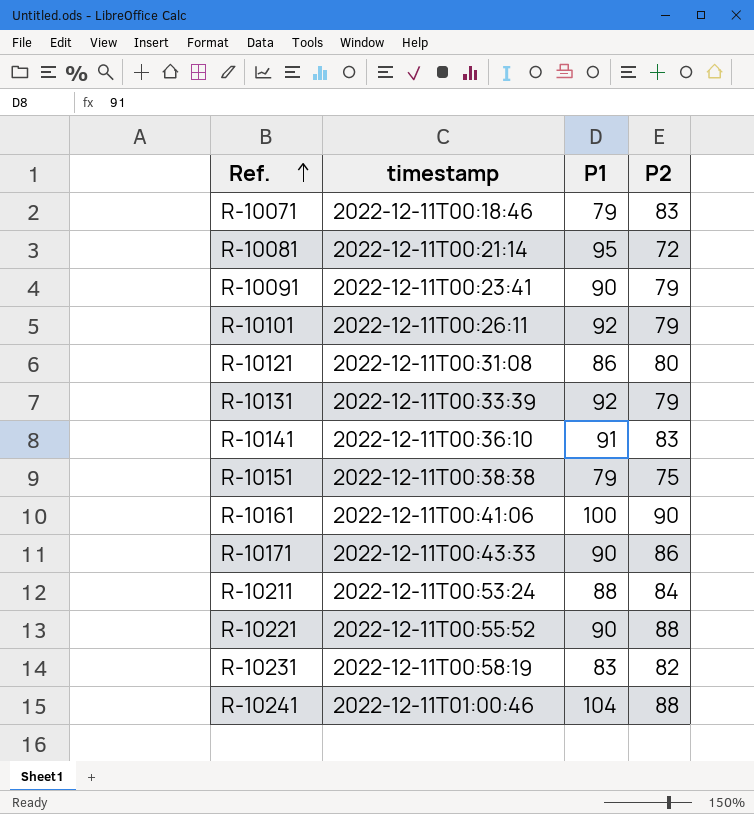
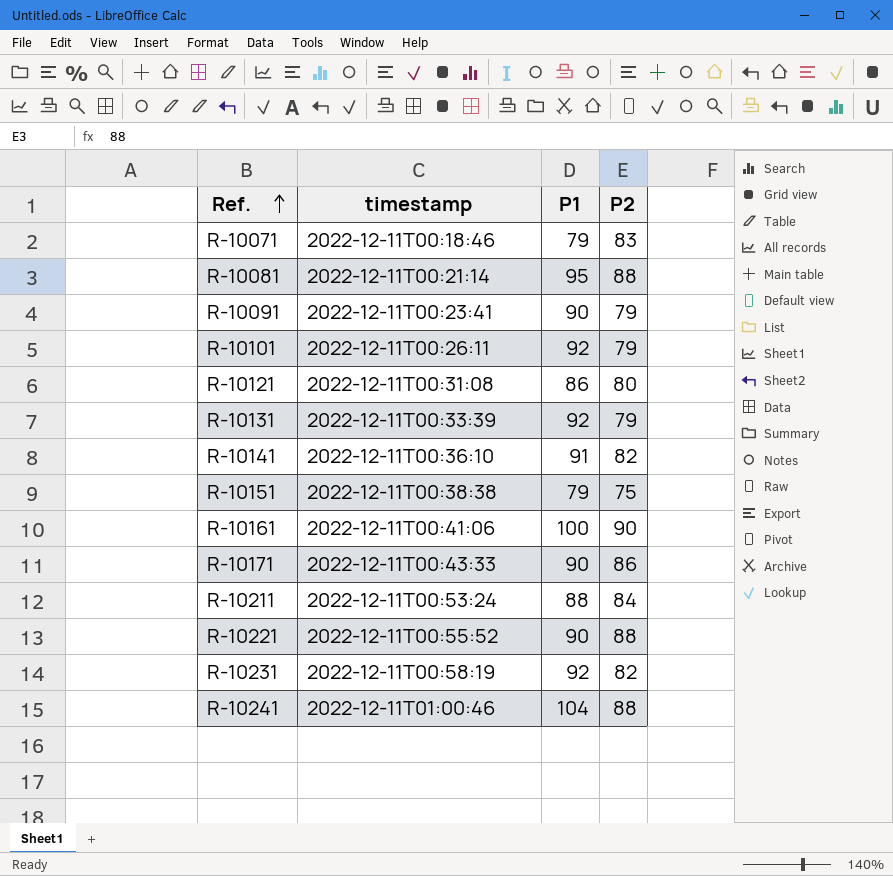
R-10081 | P2: 72 -> 88
R-10141 | P2: 83 -> 82
R-10231 | P1: 83 -> 92

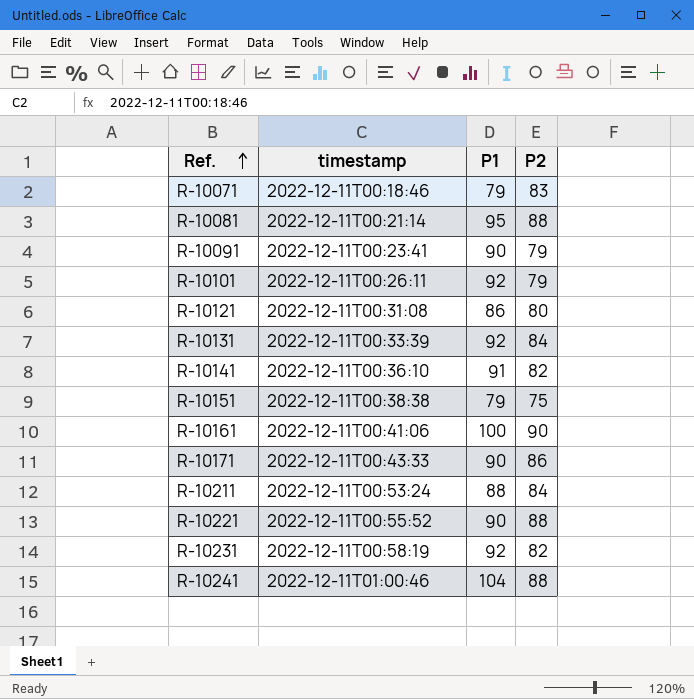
R-10131 | P2: 79 -> 84

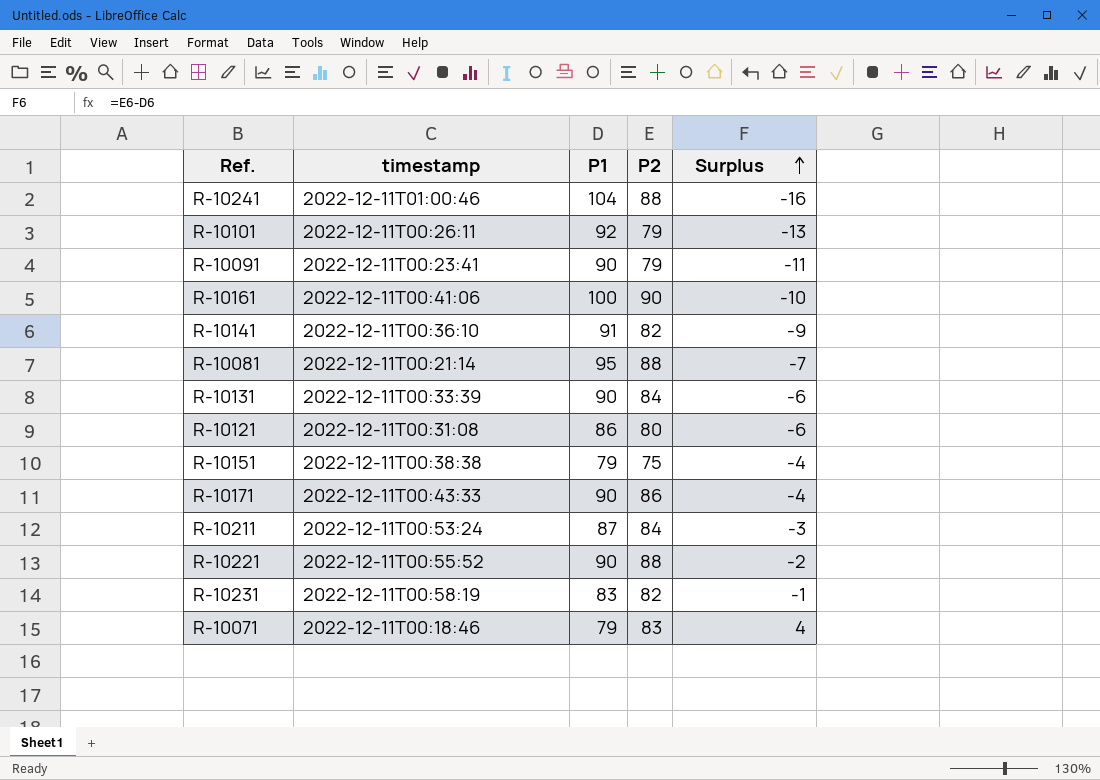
row order: Ref. ascending -> Surplus ascending
column Surplus | formula: none -> [P2] - [P1]
R-10131 | P1: 92 -> 90
R-10211 | P1: 88 -> 87
R-10231 | P1: 92 -> 83

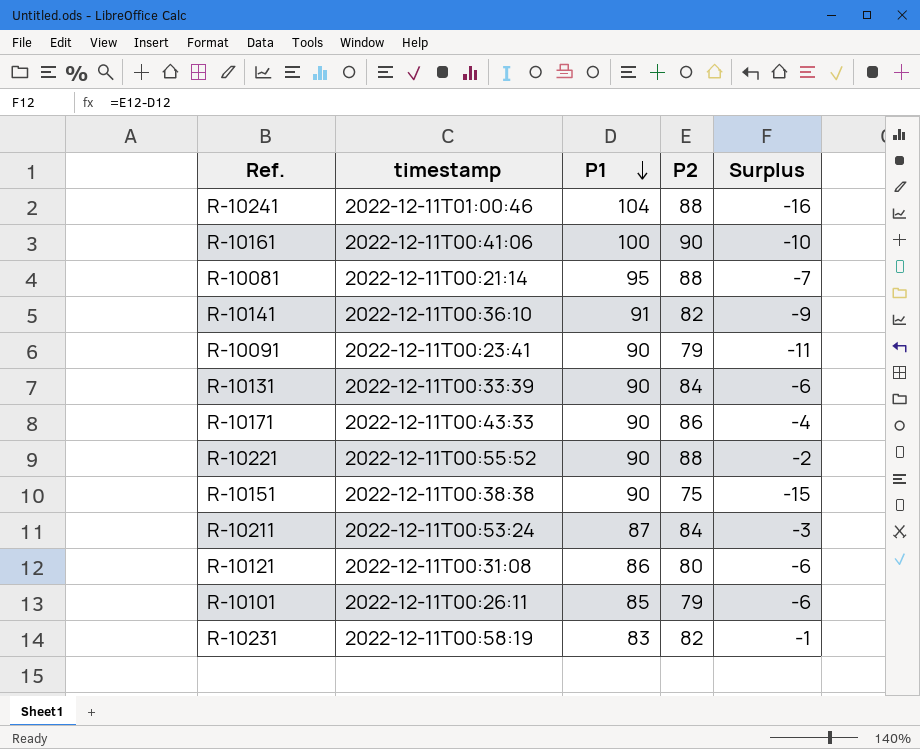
row order: Surplus ascending -> P1 descending
row R-10071: 2022-12-11T00:18:46 | 79 | 83 | 4 -> none
R-10151 | P1: 79 -> 90
R-10151 | Surplus: -4 -> -15
R-10101 | P1: 92 -> 85
R-10101 | Surplus: -13 -> -6

